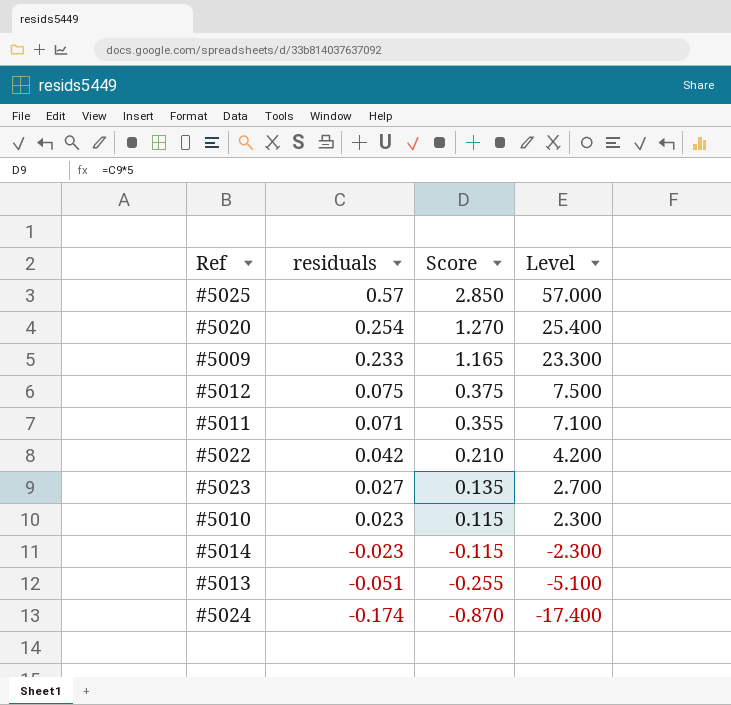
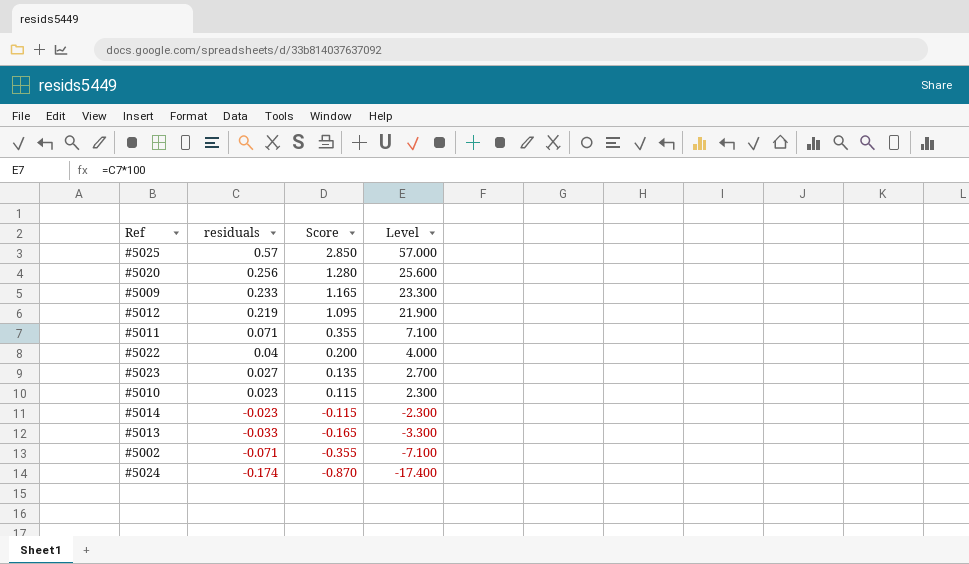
#5020 | residuals: 0.254 -> 0.256
#5020 | Score: 1.270 -> 1.280
#5020 | Level: 25.400 -> 25.600
#5012 | residuals: 0.075 -> 0.219
#5012 | Score: 0.375 -> 1.095
#5012 | Level: 7.500 -> 21.900
#5022 | residuals: 0.042 -> 0.04
#5022 | Score: 0.210 -> 0.200
#5022 | Level: 4.200 -> 4.000
#5013 | residuals: -0.051 -> -0.033
#5013 | Score: -0.255 -> -0.165
#5013 | Level: -5.100 -> -3.300
row #5002: none -> -0.071 | -0.355 | -7.100

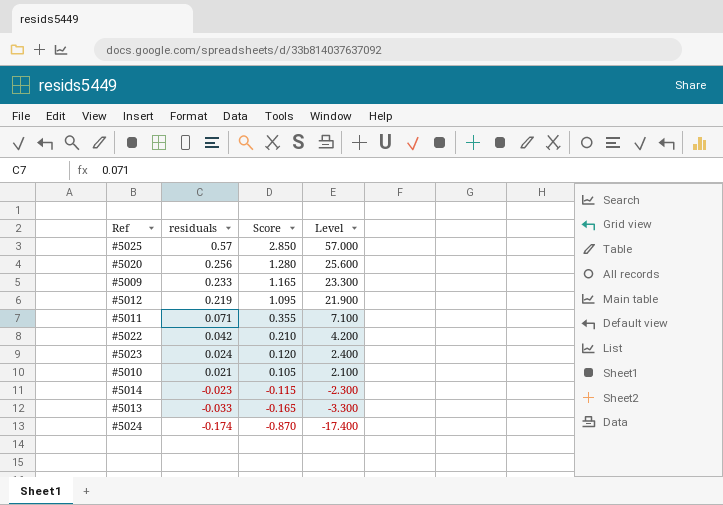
row #5002: -0.071 | -0.355 | -7.100 -> none
#5022 | residuals: 0.04 -> 0.042
#5022 | Score: 0.200 -> 0.210
#5022 | Level: 4.000 -> 4.200
#5023 | residuals: 0.027 -> 0.024
#5023 | Score: 0.135 -> 0.120
#5023 | Level: 2.700 -> 2.400
#5010 | residuals: 0.023 -> 0.021
#5010 | Score: 0.115 -> 0.105
#5010 | Level: 2.300 -> 2.100

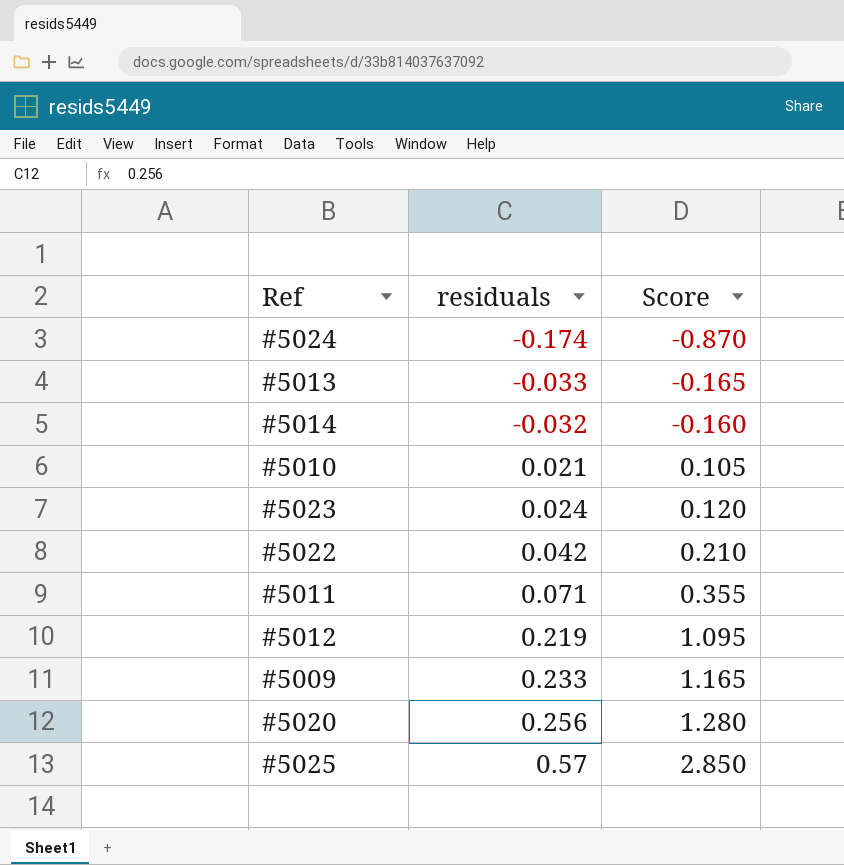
row order: residuals descending -> residuals ascending
column Level | formula: [residuals] * 100 -> none
#5014 | residuals: -0.023 -> -0.032
#5014 | Score: -0.115 -> -0.160

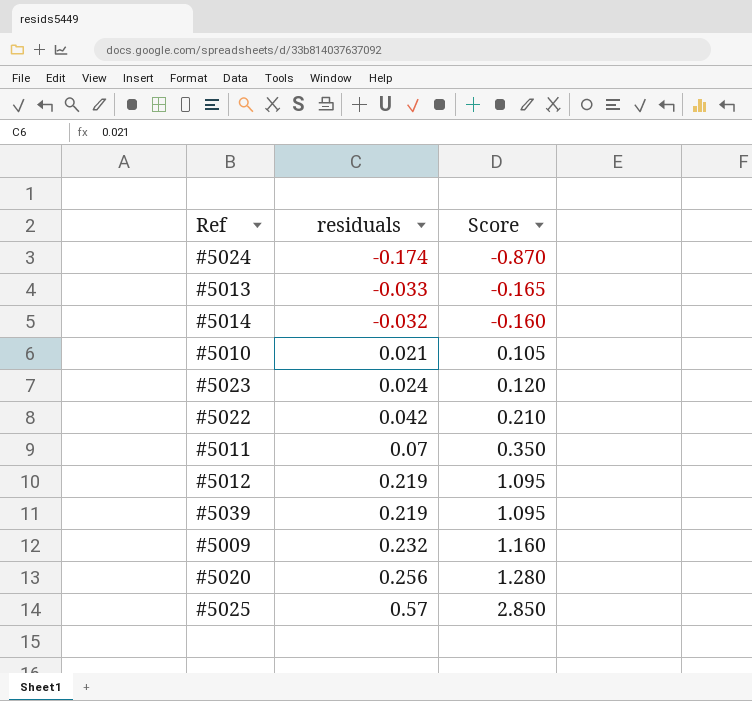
#5011 | residuals: 0.071 -> 0.07
#5011 | Score: 0.355 -> 0.350
row #5039: none -> 0.219 | 1.095
#5009 | residuals: 0.233 -> 0.232
#5009 | Score: 1.165 -> 1.160

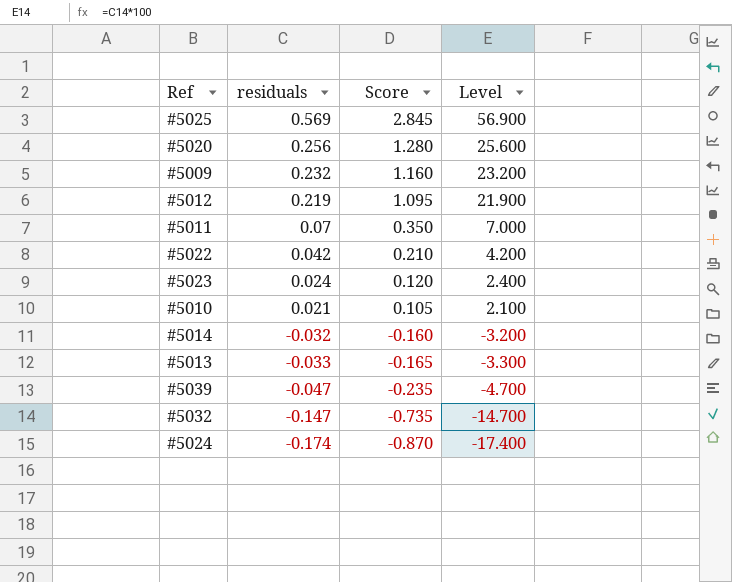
row order: residuals ascending -> residuals descending
column Level | formula: none -> [residuals] * 100
#5025 | residuals: 0.57 -> 0.569
#5025 | Score: 2.850 -> 2.845
#5039 | residuals: 0.219 -> -0.047
#5039 | Score: 1.095 -> -0.235
row #5032: none -> -0.147 | -0.735 | -14.700

